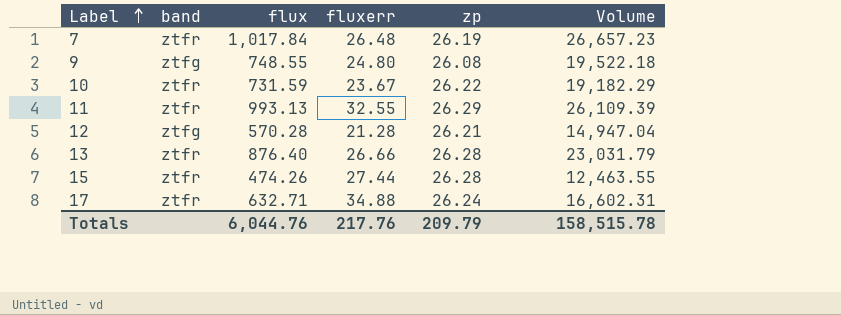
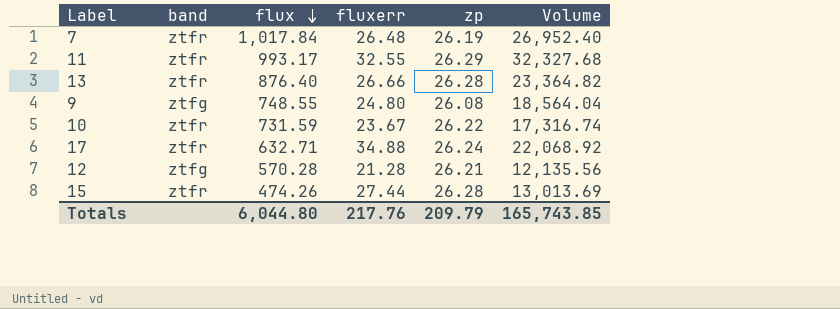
row order: Label ascending -> flux descending
column Volume | formula: [flux] * [zp] -> [flux] * [fluxerr]
11 | flux: 993.13 -> 993.17
Totals | flux: 6,044.76 -> 6,044.80
Totals | Volume: 158,515.78 -> 165,743.85

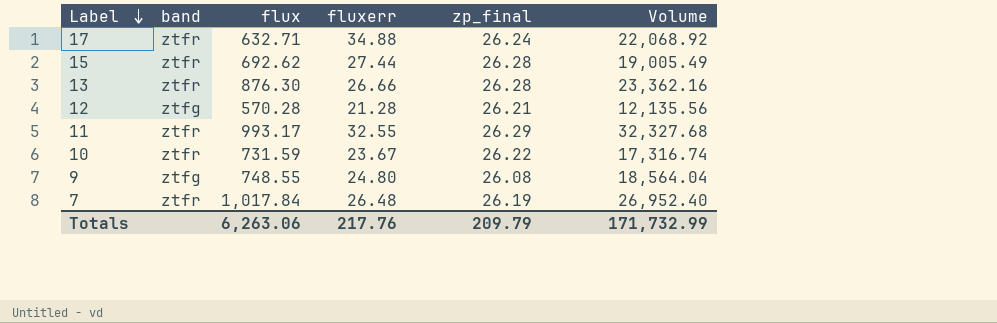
row order: flux descending -> Label descending
column name: zp -> zp_final
15 | flux: 474.26 -> 692.62
15 | Volume: 13,013.69 -> 19,005.49
13 | flux: 876.40 -> 876.30
13 | Volume: 23,364.82 -> 23,362.16
Totals | flux: 6,044.80 -> 6,263.06
Totals | Volume: 165,743.85 -> 171,732.99

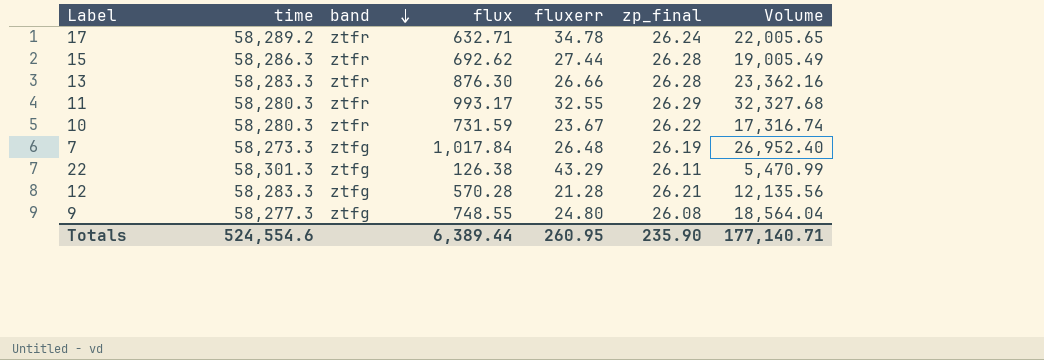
row order: Label descending -> band descending
column time | position: none -> 2
17 | fluxerr: 34.88 -> 34.78
17 | Volume: 22,068.92 -> 22,005.65
7 | band: ztfr -> ztfg
row 22: none -> 58,301.3 | ztfg | 126.38 | 43.29 | 26.11 | 5,470.99
Totals | flux: 6,263.06 -> 6,389.44
Totals | fluxerr: 217.76 -> 260.95
Totals | zp_final: 209.79 -> 235.90
Totals | Volume: 171,732.99 -> 177,140.71

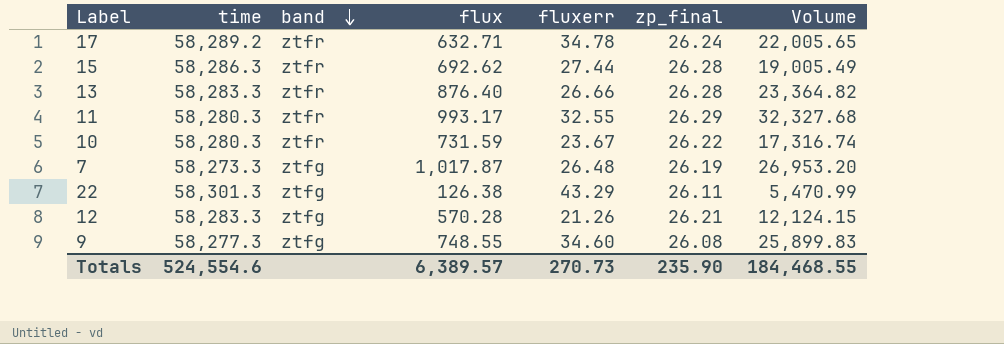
13 | flux: 876.30 -> 876.40
13 | Volume: 23,362.16 -> 23,364.82
7 | flux: 1,017.84 -> 1,017.87
7 | Volume: 26,952.40 -> 26,953.20
12 | fluxerr: 21.28 -> 21.26
12 | Volume: 12,135.56 -> 12,124.15
9 | fluxerr: 24.80 -> 34.60
9 | Volume: 18,564.04 -> 25,899.83
Totals | flux: 6,389.44 -> 6,389.57
Totals | fluxerr: 260.95 -> 270.73
Totals | Volume: 177,140.71 -> 184,468.55

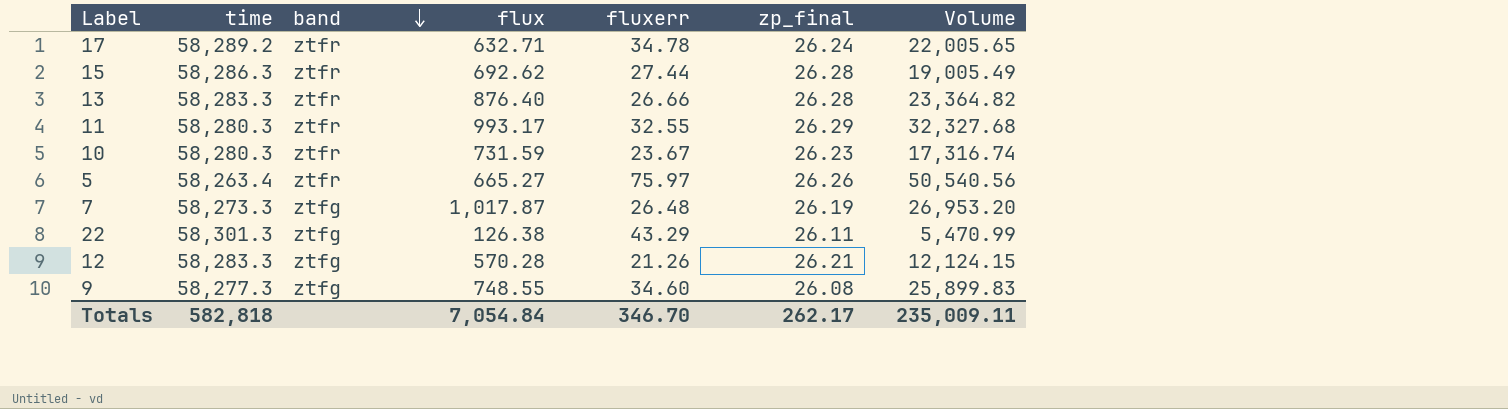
10 | zp_final: 26.22 -> 26.23
row 5: none -> 58,263.4 | ztfr | 665.27 | 75.97 | 26.26 | 50,540.56
Totals | time: 524,554.6 -> 582,818
Totals | flux: 6,389.57 -> 7,054.84
Totals | fluxerr: 270.73 -> 346.70
Totals | zp_final: 235.90 -> 262.17
Totals | Volume: 184,468.55 -> 235,009.11

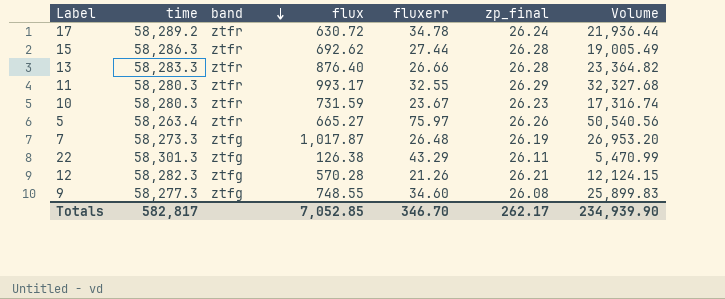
17 | flux: 632.71 -> 630.72
17 | Volume: 22,005.65 -> 21,936.44
12 | time: 58,283.3 -> 58,282.3
Totals | time: 582,818 -> 582,817
Totals | flux: 7,054.84 -> 7,052.85
Totals | Volume: 235,009.11 -> 234,939.90

